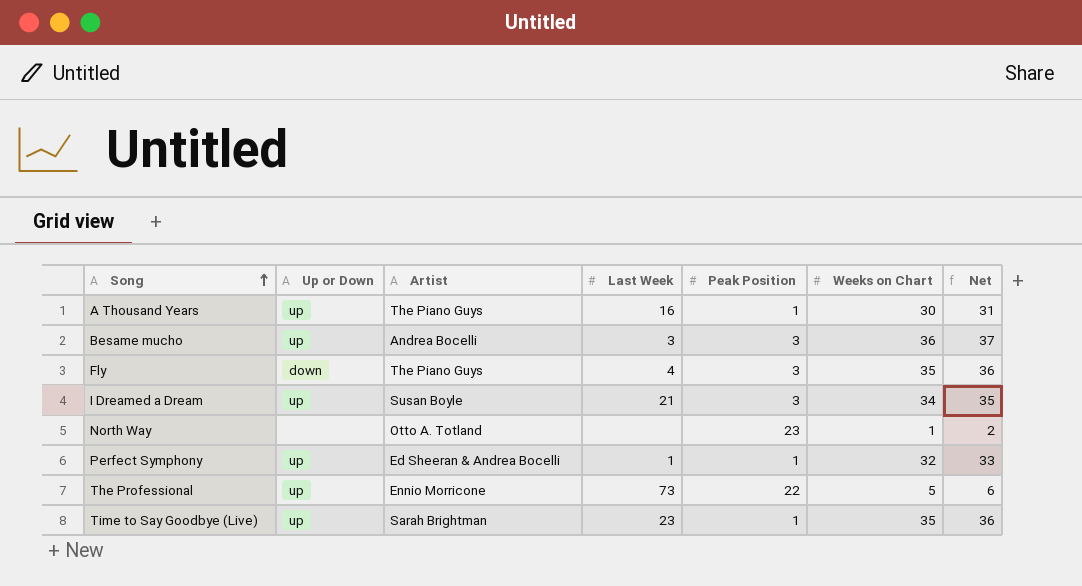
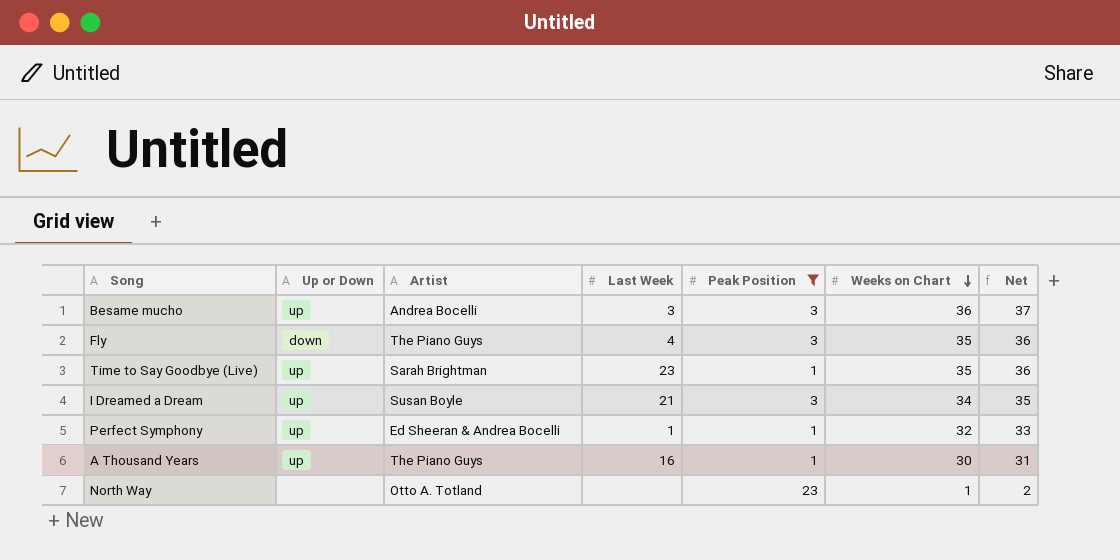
filter: none -> Peak Position != 22
row order: Song ascending -> Weeks on Chart descending

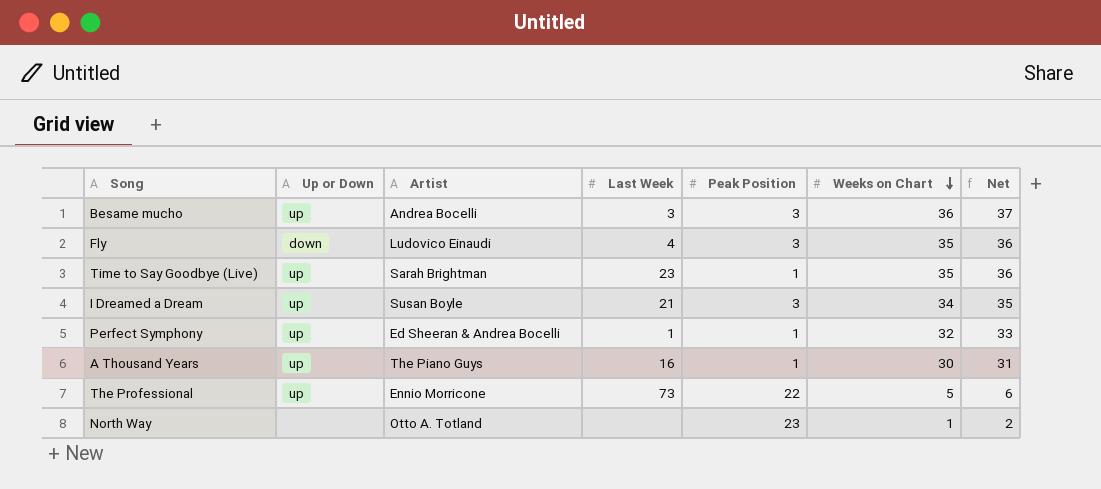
filter: Peak Position != 22 -> none
Fly | Artist: The Piano Guys -> Ludovico Einaudi

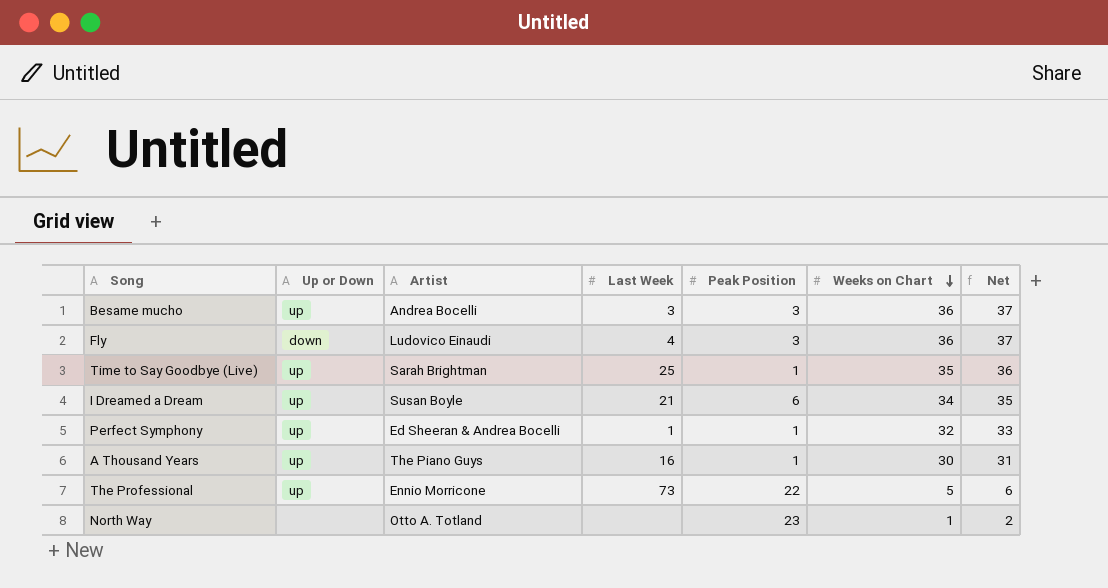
Fly | Weeks on Chart: 35 -> 36
Fly | Net: 36 -> 37
Time to Say Goodbye (Live) | Last Week: 23 -> 25
I Dreamed a Dream | Peak Position: 3 -> 6

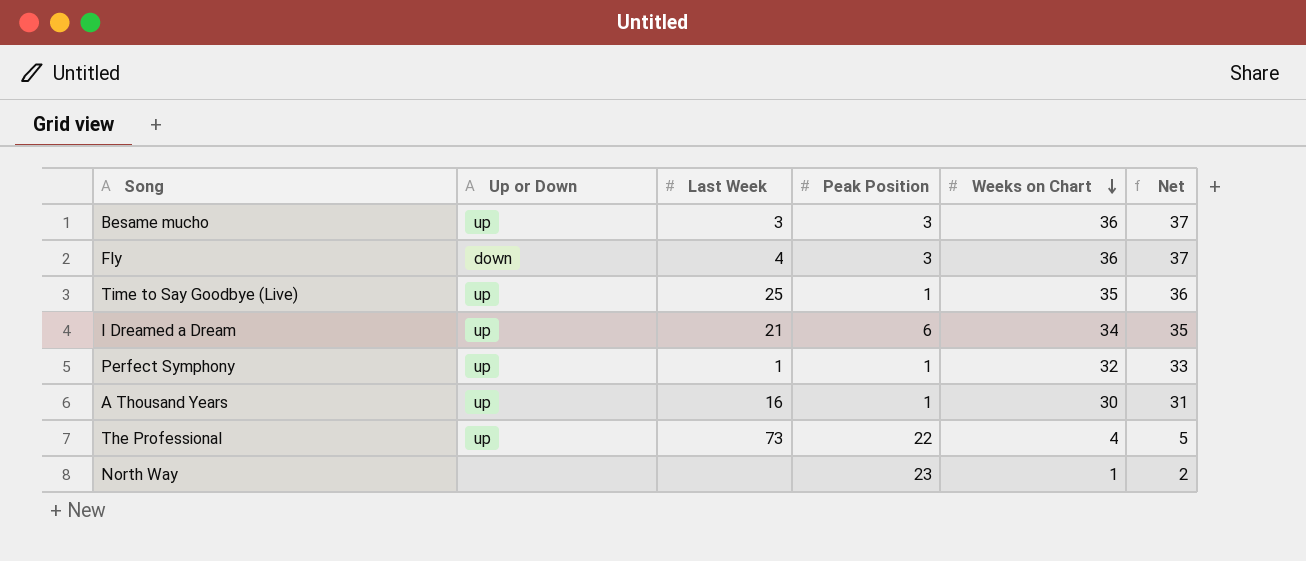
column Artist | position: 3 -> none
The Professional | Weeks on Chart: 5 -> 4
The Professional | Net: 6 -> 5

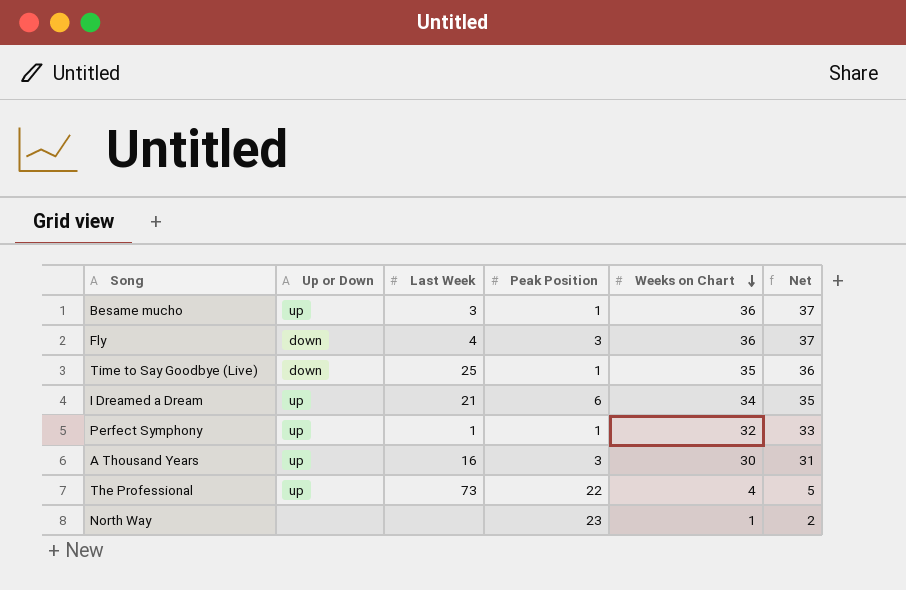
Besame mucho | Peak Position: 3 -> 1
Time to Say Goodbye (Live) | Up or Down: up -> down
A Thousand Years | Peak Position: 1 -> 3

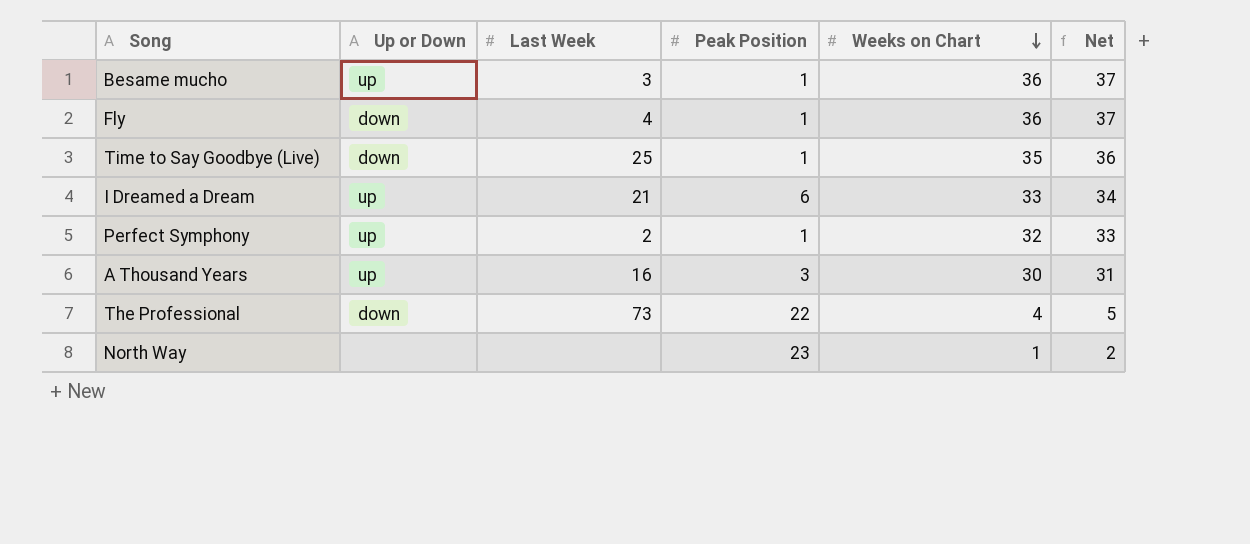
Fly | Peak Position: 3 -> 1
I Dreamed a Dream | Weeks on Chart: 34 -> 33
I Dreamed a Dream | Net: 35 -> 34
Perfect Symphony | Last Week: 1 -> 2
The Professional | Up or Down: up -> down

